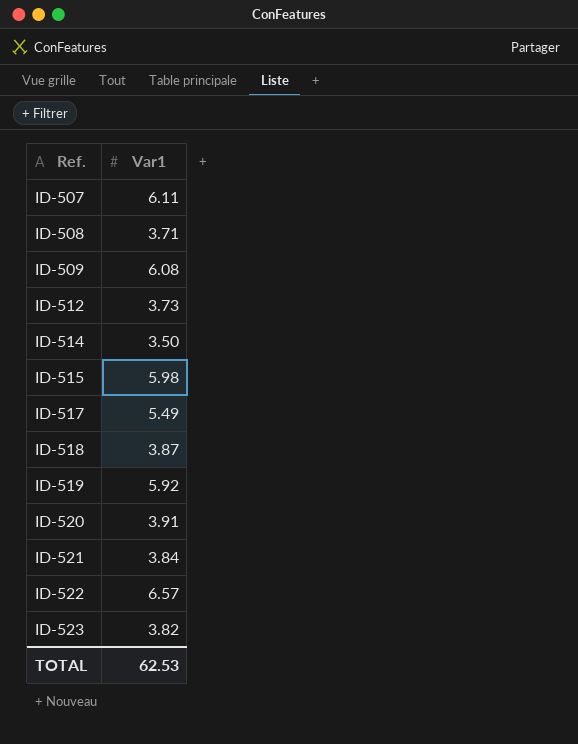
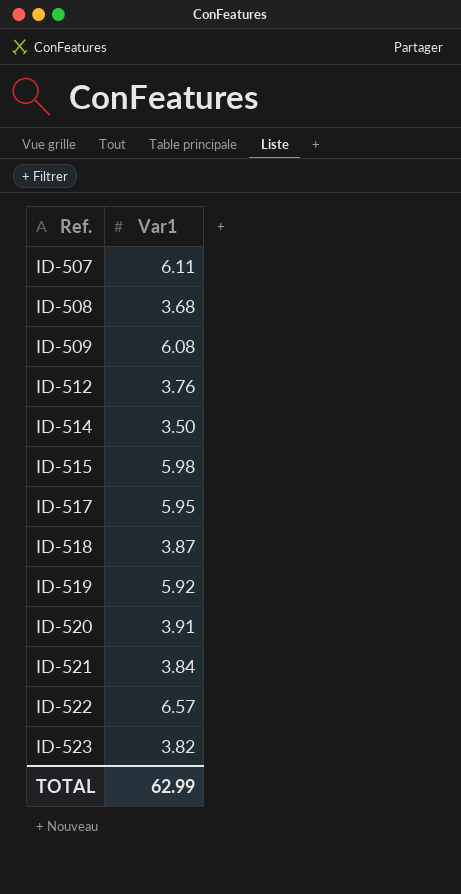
ID-508 | Var1: 3.71 -> 3.68
ID-512 | Var1: 3.73 -> 3.76
ID-517 | Var1: 5.49 -> 5.95
TOTAL | Var1: 62.53 -> 62.99

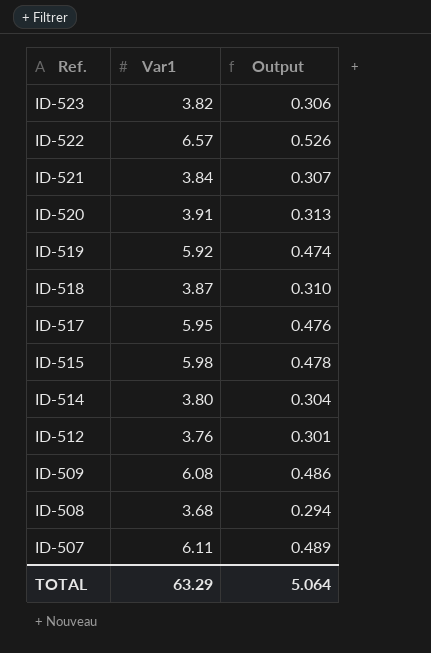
row order: Ref. ascending -> Ref. descending
column Output | formula: none -> [Var1] * 0.08
ID-514 | Var1: 3.50 -> 3.80
TOTAL | Var1: 62.99 -> 63.29

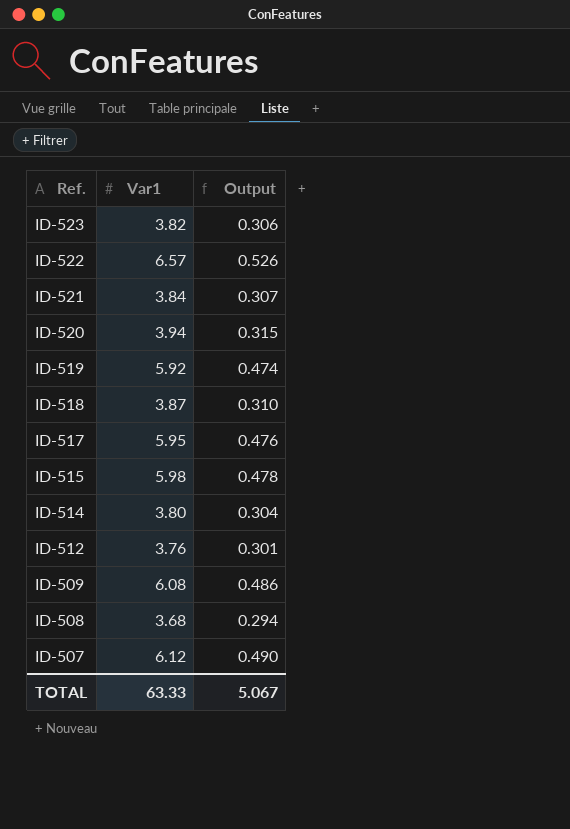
ID-520 | Var1: 3.91 -> 3.94
ID-520 | Output: 0.313 -> 0.315
ID-507 | Var1: 6.11 -> 6.12
ID-507 | Output: 0.489 -> 0.490
TOTAL | Var1: 63.29 -> 63.33
TOTAL | Output: 5.064 -> 5.067

